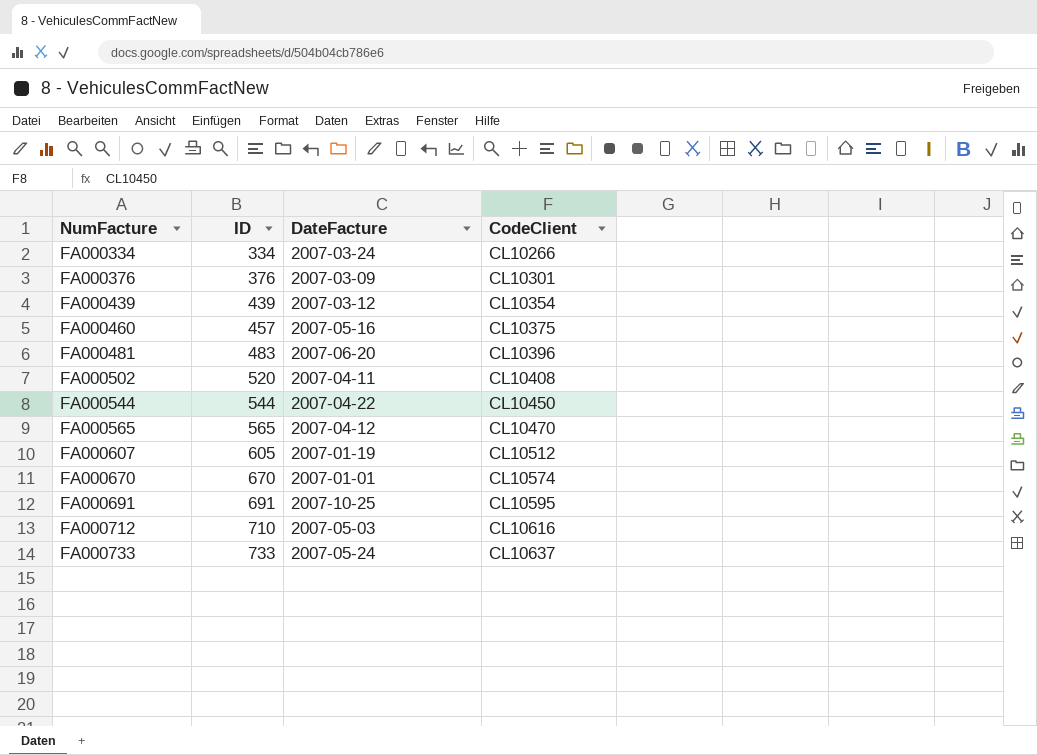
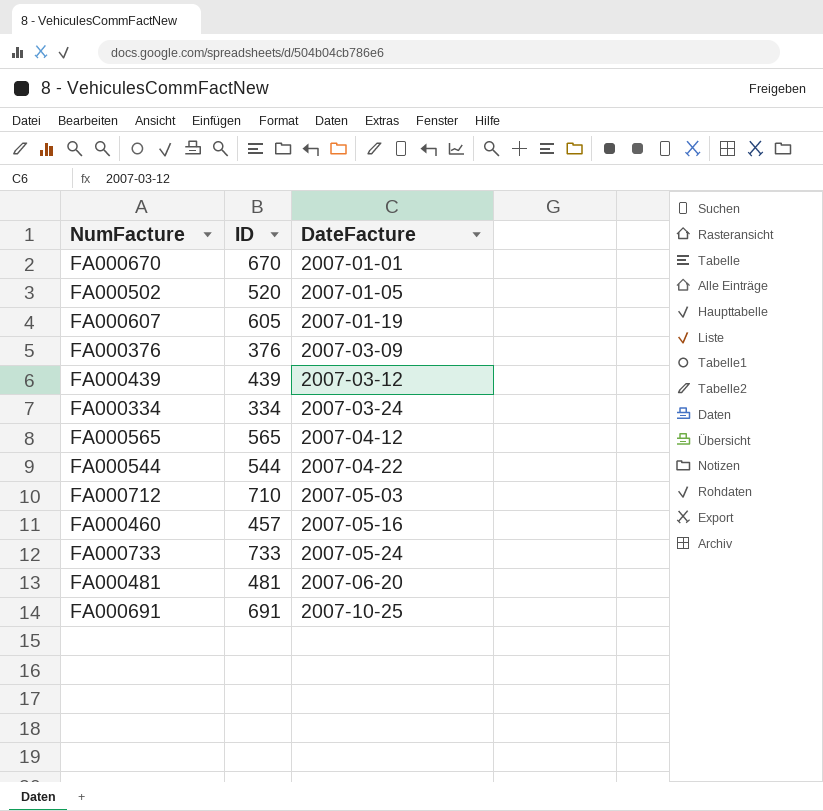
row order: NumFacture ascending -> DateFacture ascending
column CodeClient | position: 4 -> none
FA000502 | DateFacture: 2007-04-11 -> 2007-01-05
FA000481 | ID: 483 -> 481

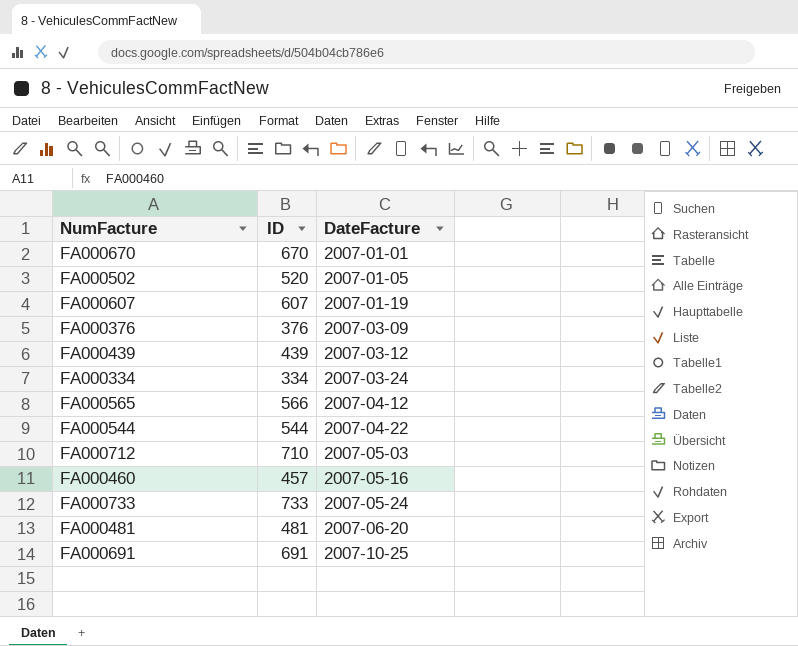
FA000607 | ID: 605 -> 607
FA000565 | ID: 565 -> 566

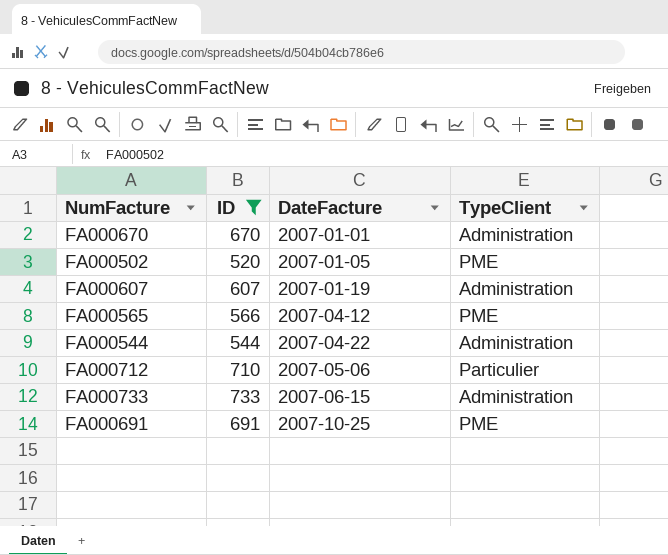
filter: none -> ID >= 520
column TypeClient | position: none -> 4
FA000712 | DateFacture: 2007-05-03 -> 2007-05-06
FA000733 | DateFacture: 2007-05-24 -> 2007-06-15

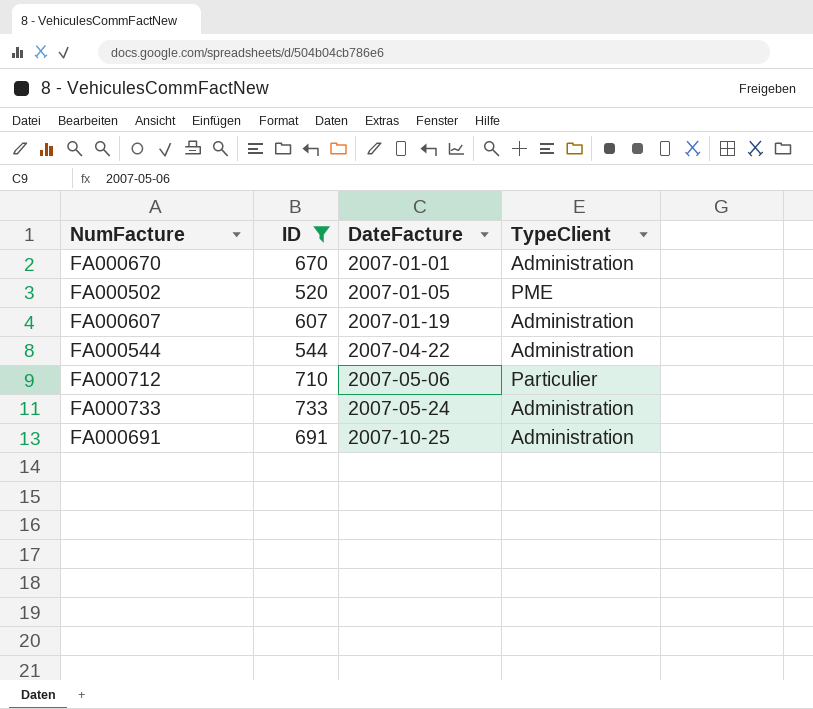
row FA000565: 566 | 2007-04-12 | PME -> none
FA000733 | DateFacture: 2007-06-15 -> 2007-05-24
FA000691 | TypeClient: PME -> Administration

